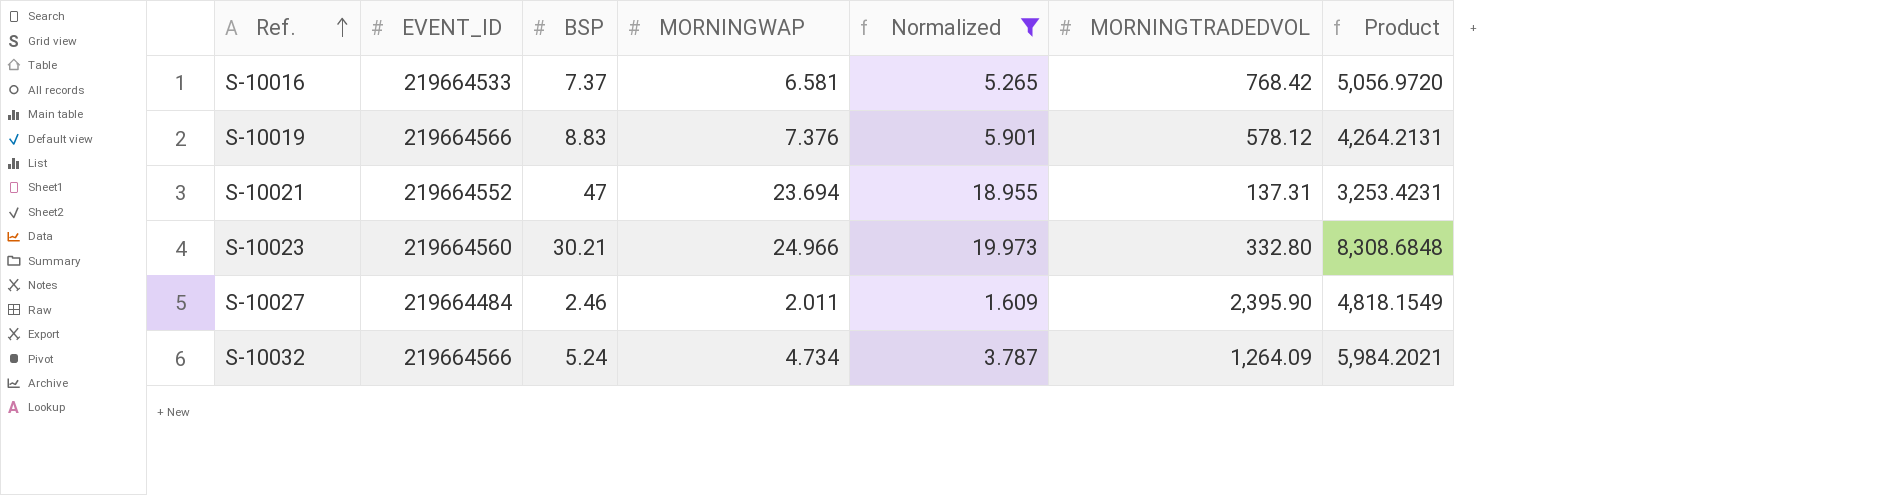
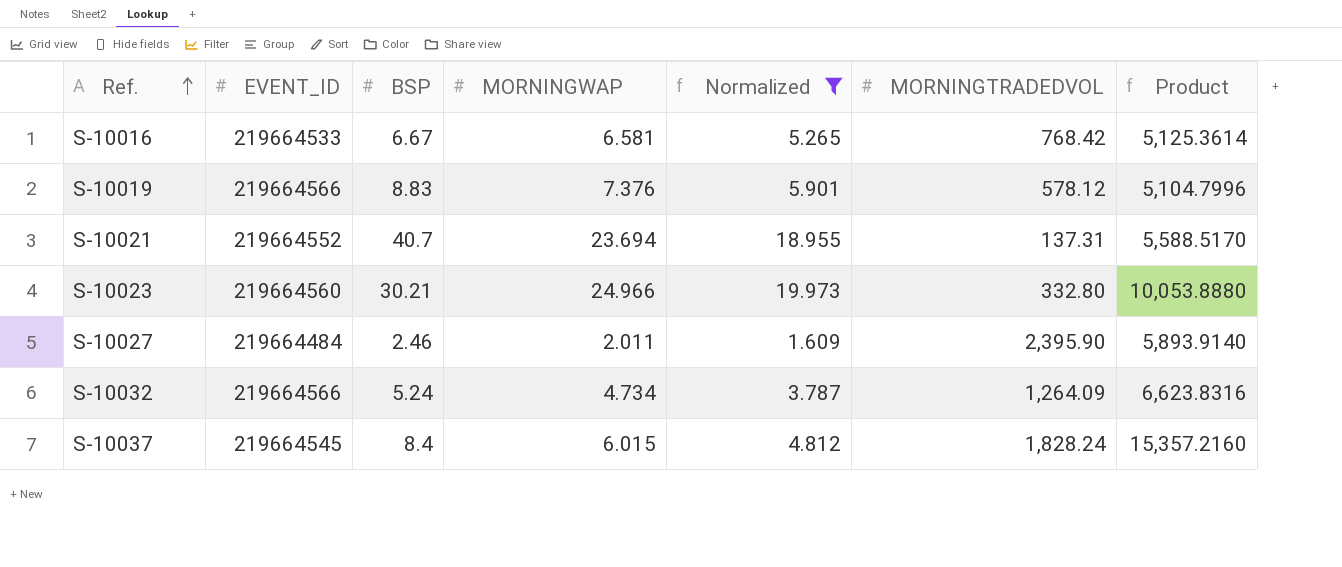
column Product | formula: [MORNINGWAP] * [MORNINGTRADEDVOL] -> [BSP] * [MORNINGTRADEDVOL]
S-10016 | BSP: 7.37 -> 6.67
S-10021 | BSP: 47 -> 40.7
row S-10037: none -> 219664545 | 8.4 | 6.015 | 4.812 | 1,828.24 | 15,357.2160

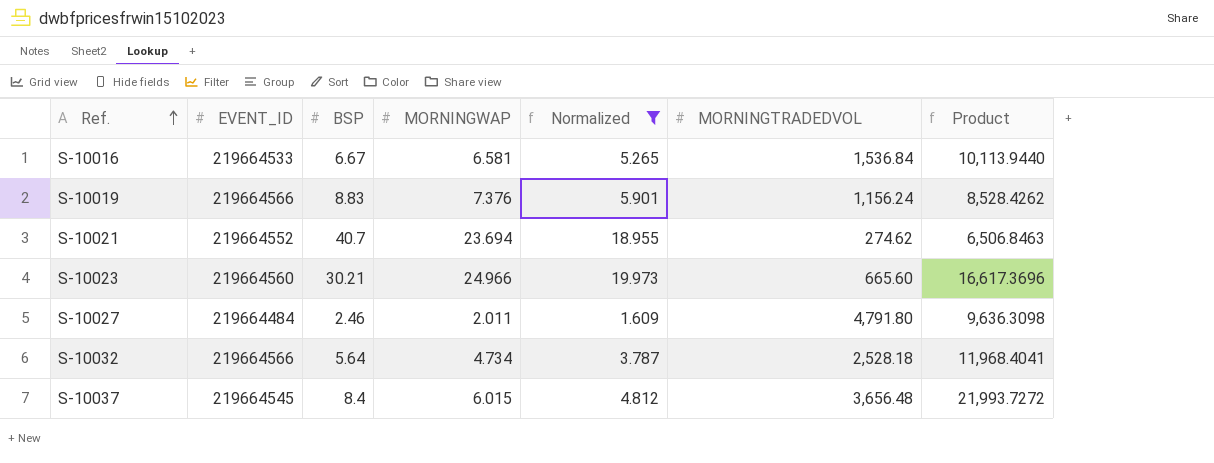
column Product | formula: [BSP] * [MORNINGTRADEDVOL] -> [MORNINGWAP] * [MORNINGTRADEDVOL]
S-10016 | MORNINGTRADEDVOL: 768.42 -> 1,536.84
S-10019 | MORNINGTRADEDVOL: 578.12 -> 1,156.24
S-10021 | MORNINGTRADEDVOL: 137.31 -> 274.62
S-10023 | MORNINGTRADEDVOL: 332.80 -> 665.60
S-10027 | MORNINGTRADEDVOL: 2,395.90 -> 4,791.80
S-10032 | BSP: 5.24 -> 5.64
S-10032 | MORNINGTRADEDVOL: 1,264.09 -> 2,528.18
S-10037 | MORNINGTRADEDVOL: 1,828.24 -> 3,656.48

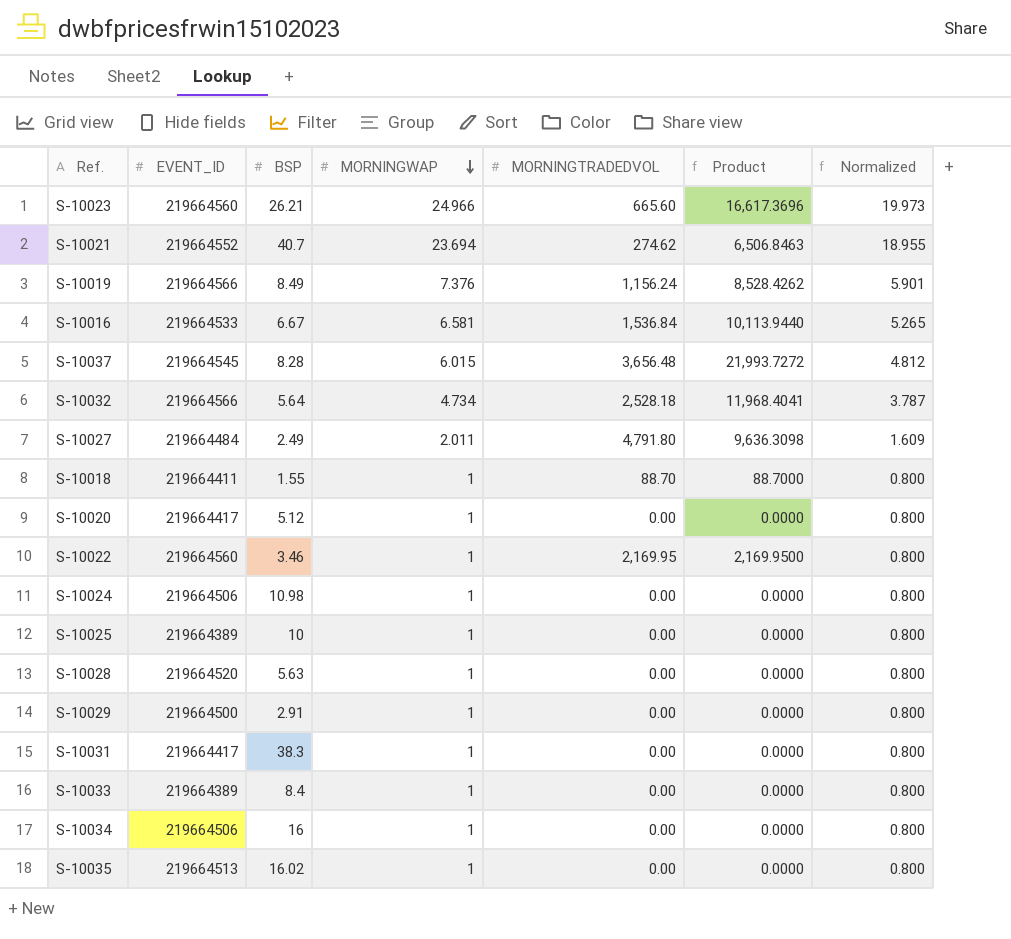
filter: Normalized != 0.800 -> none
row order: Ref. ascending -> MORNINGWAP descending
column Normalized | position: 5 -> 7
S-10023 | BSP: 30.21 -> 26.21
S-10019 | BSP: 8.83 -> 8.49
S-10037 | BSP: 8.4 -> 8.28
S-10027 | BSP: 2.46 -> 2.49

